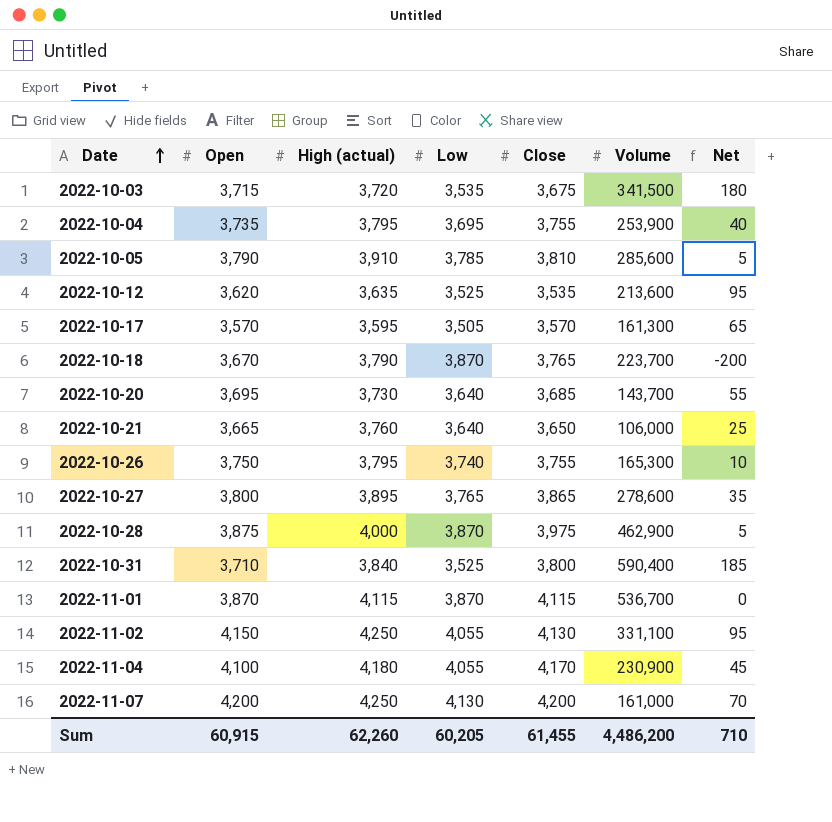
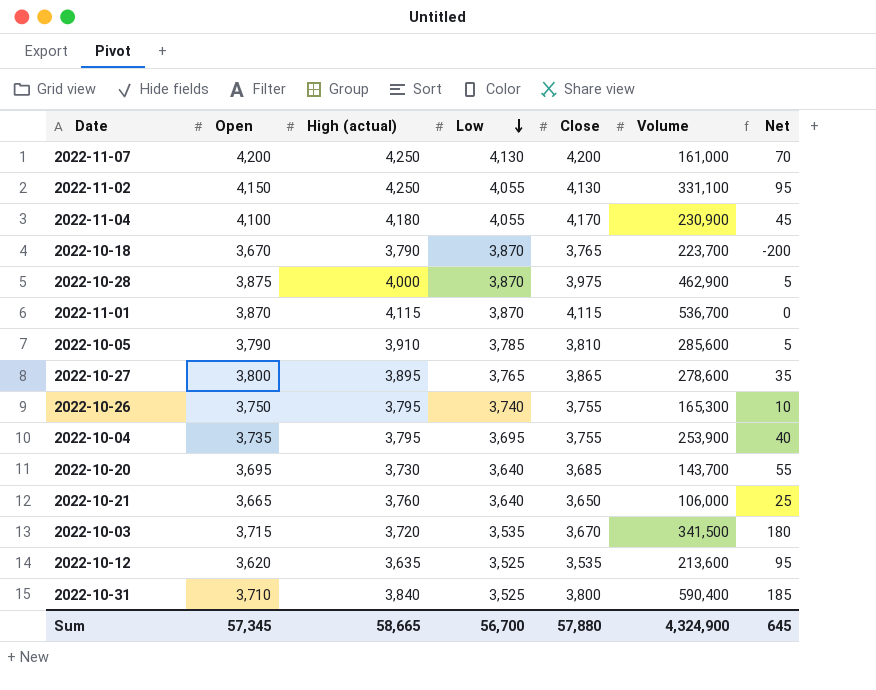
row order: Date ascending -> Low descending
row 2022-10-17: 3,570 | 3,595 | 3,505 | 3,570 | 161,300 | 65 -> none
2022-10-03 | Close: 3,675 -> 3,670
Sum | Open: 60,915 -> 57,345
Sum | High (actual): 62,260 -> 58,665
Sum | Low: 60,205 -> 56,700
Sum | Close: 61,455 -> 57,880
Sum | Volume: 4,486,200 -> 4,324,900
Sum | Net: 710 -> 645

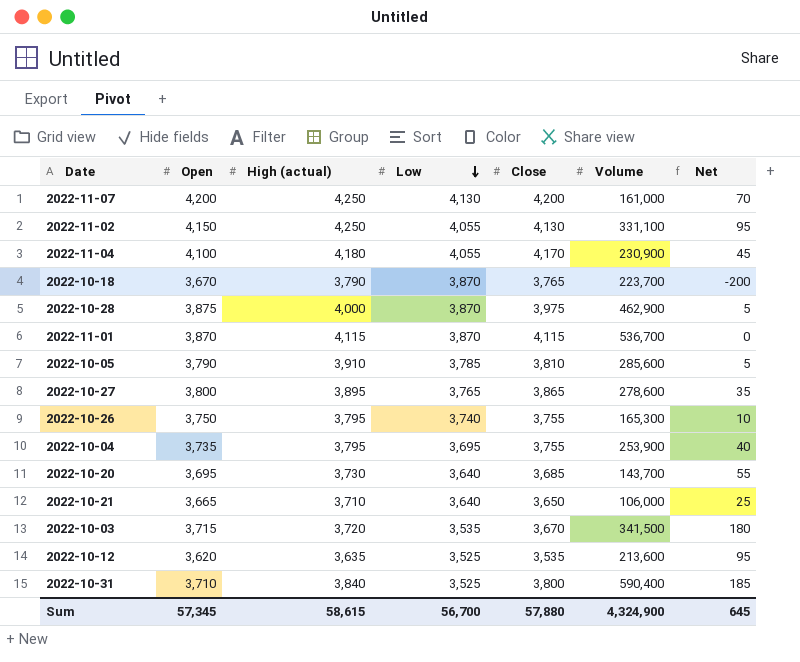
2022-10-21 | High (actual): 3,760 -> 3,710
Sum | High (actual): 58,665 -> 58,615

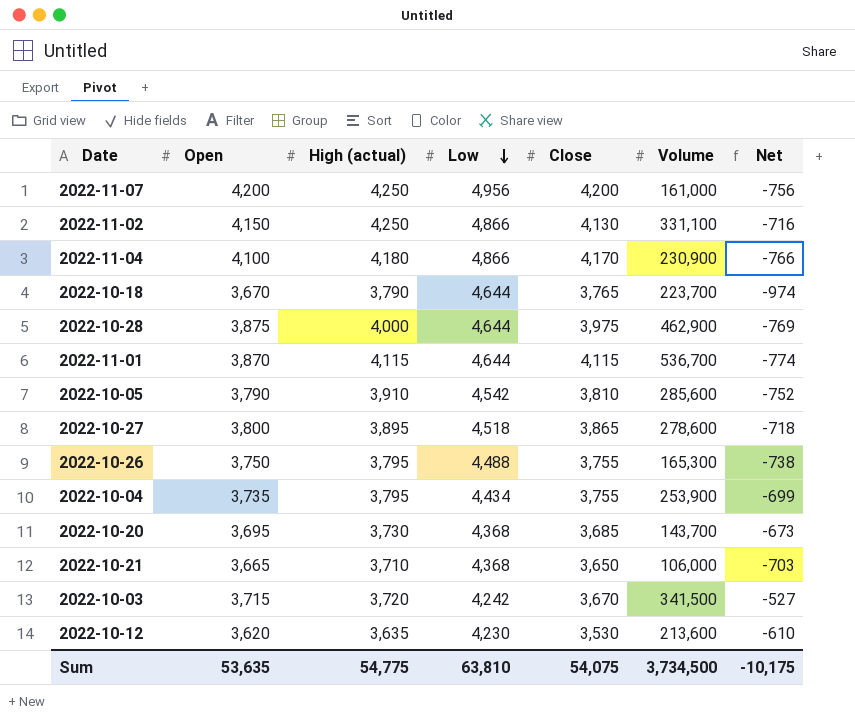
row 2022-10-31: 3,710 | 3,840 | 3,525 | 3,800 | 590,400 | 185 -> none
2022-11-07 | Low: 4,130 -> 4,956
2022-11-07 | Net: 70 -> -756
2022-11-02 | Low: 4,055 -> 4,866
2022-11-02 | Net: 95 -> -716
2022-11-04 | Low: 4,055 -> 4,866
2022-11-04 | Net: 45 -> -766
2022-10-18 | Low: 3,870 -> 4,644
2022-10-18 | Net: -200 -> -974
2022-10-28 | Low: 3,870 -> 4,644
2022-10-28 | Net: 5 -> -769
2022-11-01 | Low: 3,870 -> 4,644
2022-11-01 | Net: 0 -> -774
2022-10-05 | Low: 3,785 -> 4,542
2022-10-05 | Net: 5 -> -752
2022-10-27 | Low: 3,765 -> 4,518
2022-10-27 | Net: 35 -> -718
2022-10-26 | Low: 3,740 -> 4,488
2022-10-26 | Net: 10 -> -738
2022-10-04 | Low: 3,695 -> 4,434
2022-10-04 | Net: 40 -> -699
2022-10-20 | Low: 3,640 -> 4,368
2022-10-20 | Net: 55 -> -673
2022-10-21 | Low: 3,640 -> 4,368
2022-10-21 | Net: 25 -> -703
2022-10-03 | Low: 3,535 -> 4,242
2022-10-03 | Net: 180 -> -527
2022-10-12 | Low: 3,525 -> 4,230
2022-10-12 | Close: 3,535 -> 3,530
2022-10-12 | Net: 95 -> -610
Sum | Open: 57,345 -> 53,635
Sum | High (actual): 58,615 -> 54,775
Sum | Low: 56,700 -> 63,810
Sum | Close: 57,880 -> 54,075
Sum | Volume: 4,324,900 -> 3,734,500
Sum | Net: 645 -> -10,175

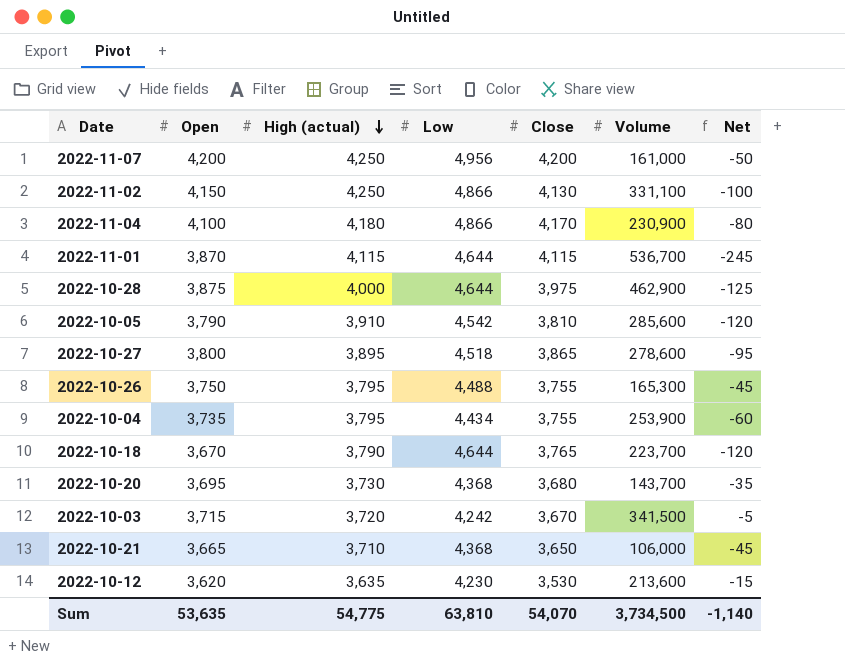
row order: Low descending -> High (actual) descending
column Net | formula: [Open] - [Low] -> [Open] - [High (actual)]
2022-10-20 | Close: 3,685 -> 3,680
Sum | Close: 54,075 -> 54,070
Sum | Net: -10,175 -> -1,140

